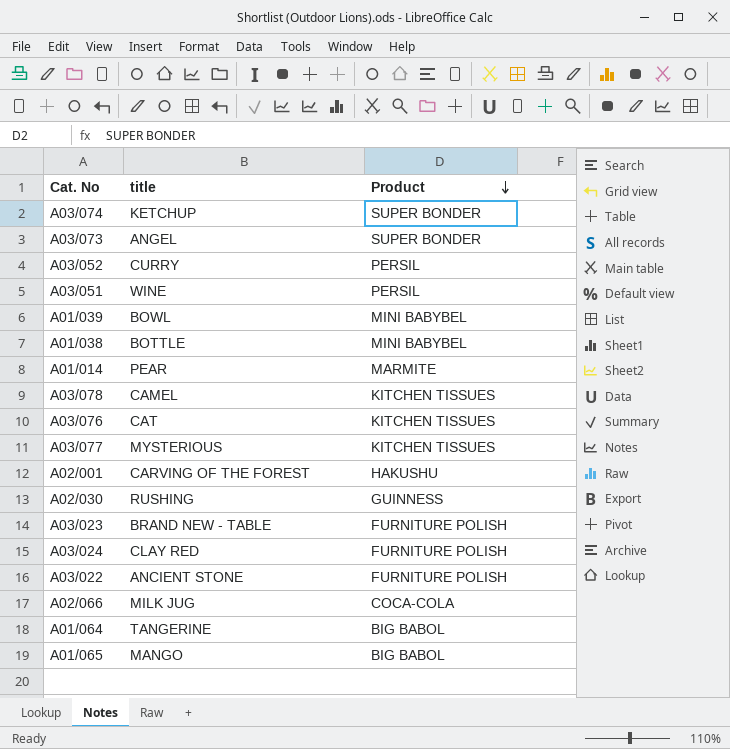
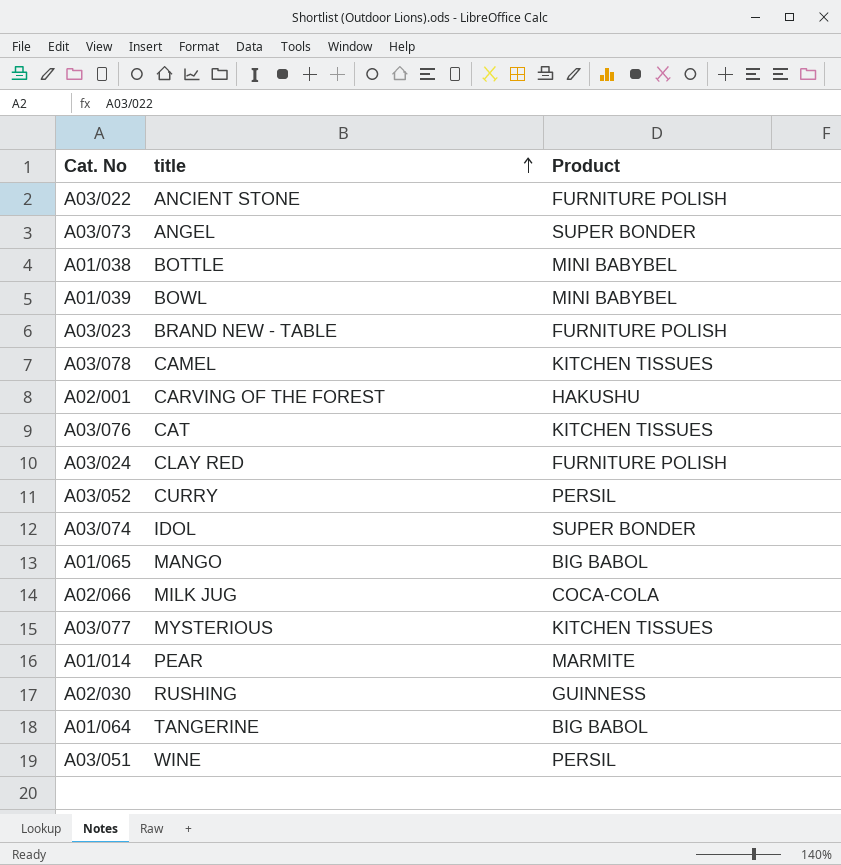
row order: Product descending -> title ascending
A03/074 | title: KETCHUP -> IDOL

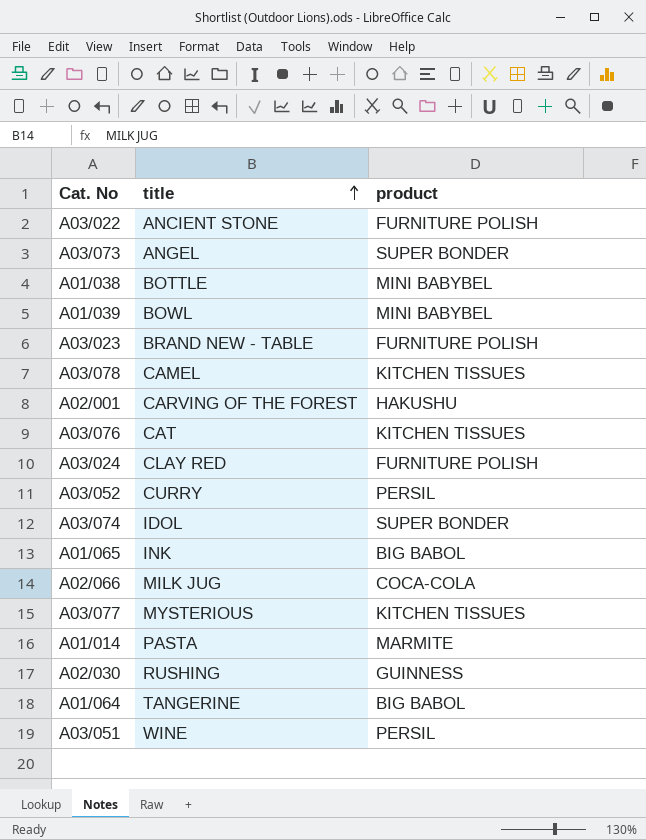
column name: Product -> product
A01/065 | title: MANGO -> INK
A01/014 | title: PEAR -> PASTA

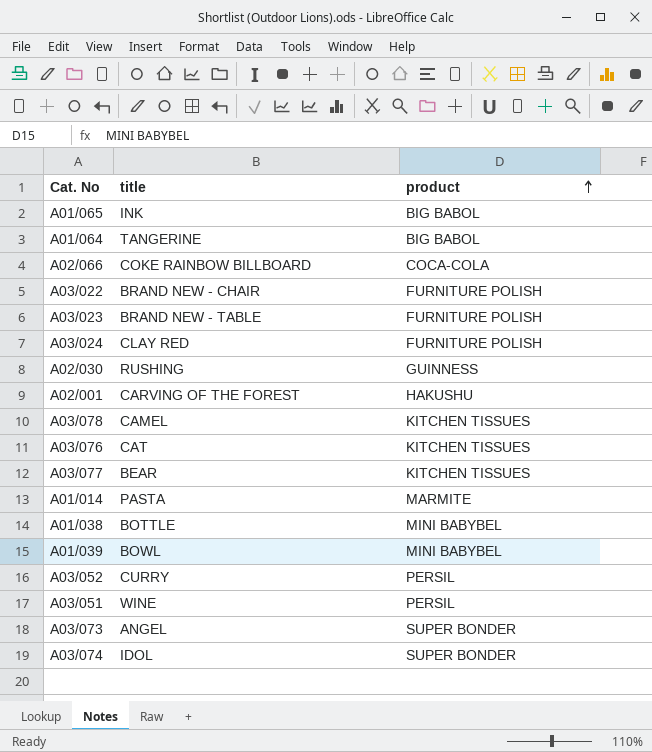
row order: title ascending -> product ascending
A02/066 | title: MILK JUG -> COKE RAINBOW BILLBOARD
A03/022 | title: ANCIENT STONE -> BRAND NEW - CHAIR
A03/077 | title: MYSTERIOUS -> BEAR

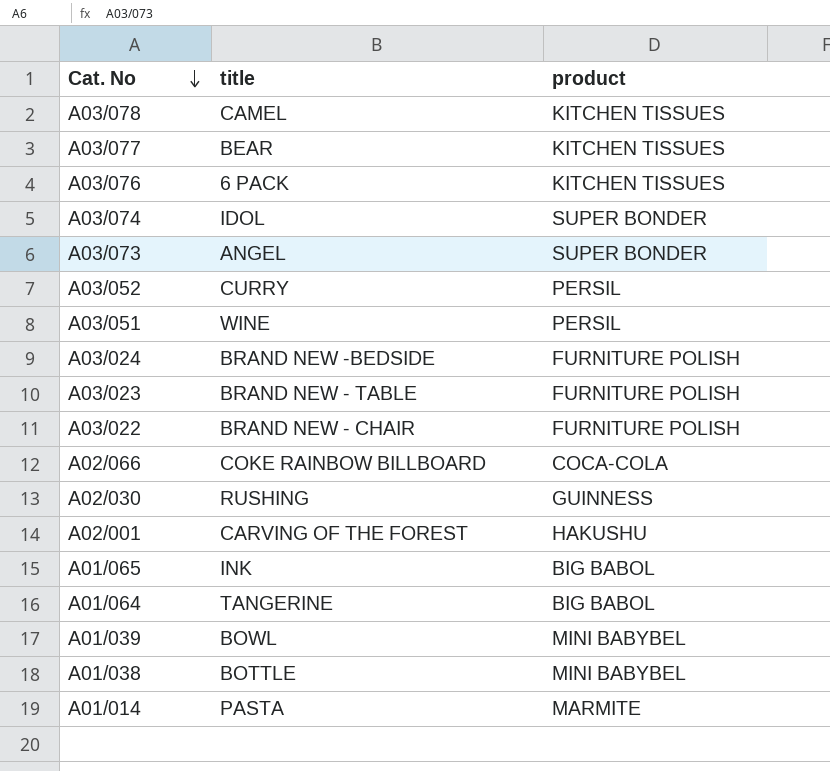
row order: product ascending -> Cat. No descending
A03/076 | title: CAT -> 6 PACK
A03/024 | title: CLAY RED -> BRAND NEW -BEDSIDE

